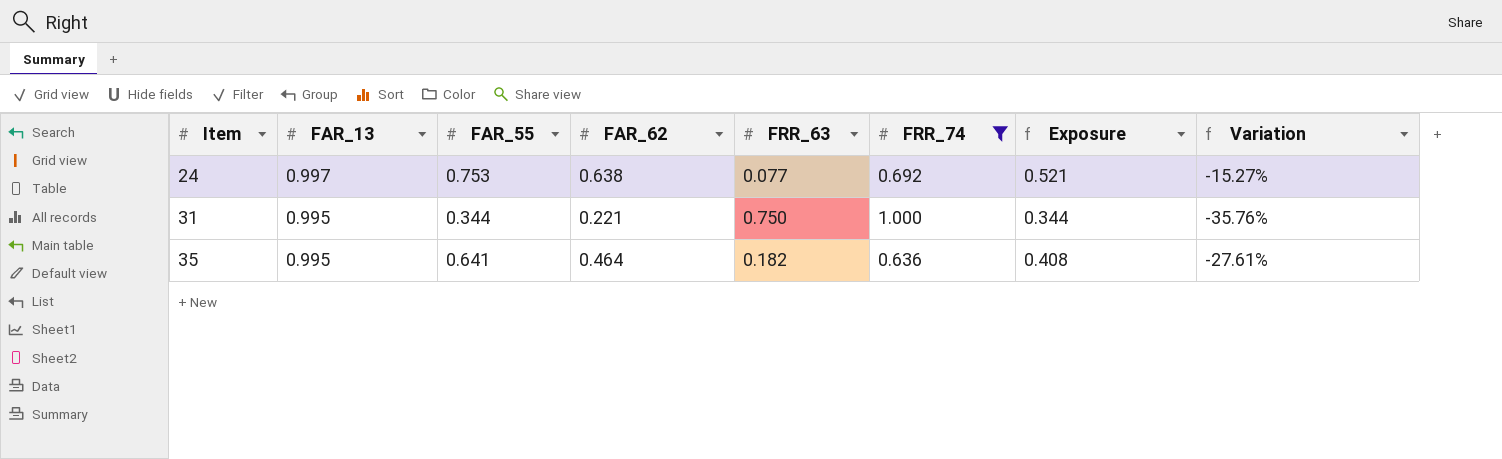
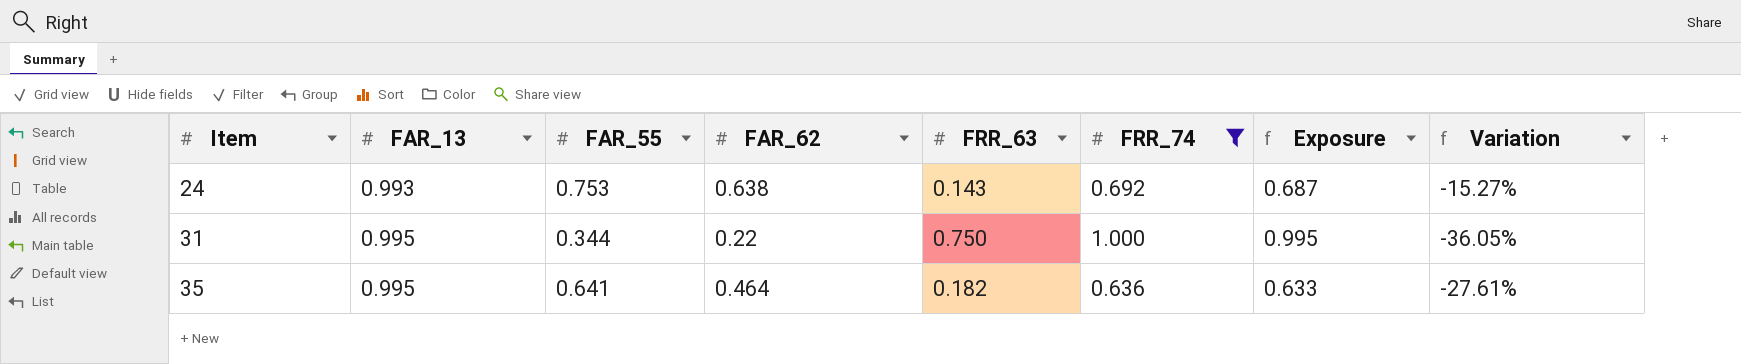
column Exposure | formula: [FAR_55] * [FRR_74] -> [FAR_13] * [FRR_74]
24 | FAR_13: 0.997 -> 0.993
24 | FRR_63: 0.077 -> 0.143
31 | FAR_62: 0.221 -> 0.22
31 | Variation: -35.76% -> -36.05%

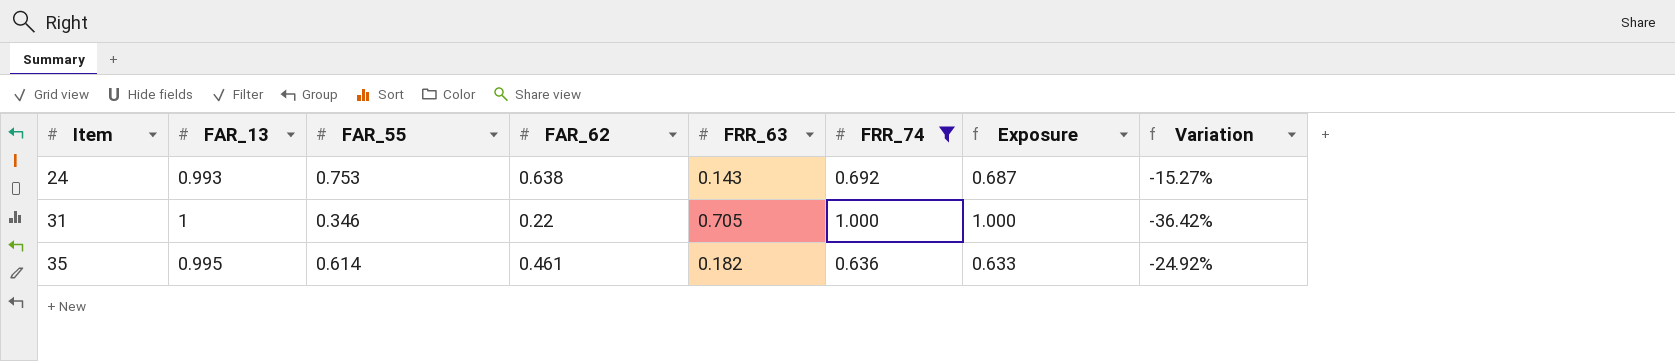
31 | FAR_13: 0.995 -> 1
31 | FAR_55: 0.344 -> 0.346
31 | FRR_63: 0.750 -> 0.705
31 | Exposure: 0.995 -> 1.000
31 | Variation: -36.05% -> -36.42%
35 | FAR_55: 0.641 -> 0.614
35 | FAR_62: 0.464 -> 0.461
35 | Variation: -27.61% -> -24.92%

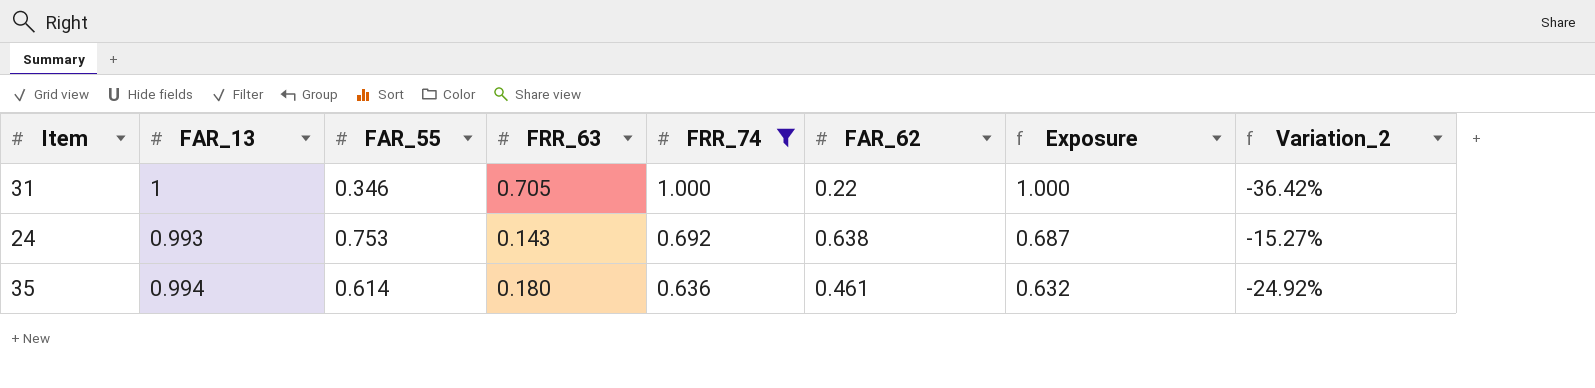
row order: Item ascending -> FRR_74 descending
column FAR_62 | position: 4 -> 6
column name: Variation -> Variation_2
35 | FAR_13: 0.995 -> 0.994
35 | FRR_63: 0.182 -> 0.180
35 | Exposure: 0.633 -> 0.632

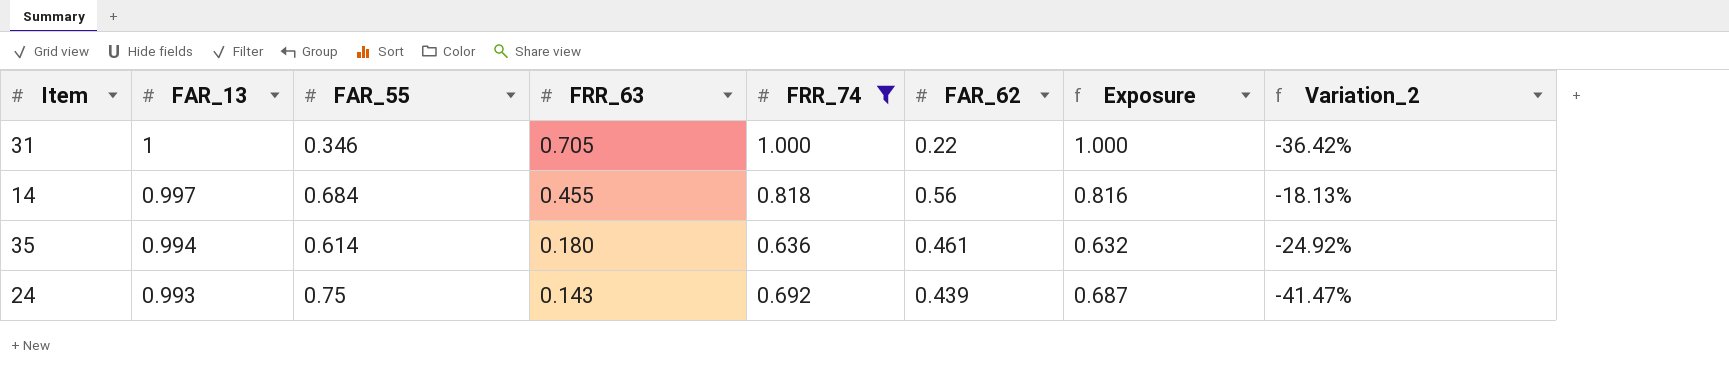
row order: FRR_74 descending -> FAR_13 descending
row 14: none -> 0.997 | 0.684 | 0.455 | 0.818 | 0.56 | 0.816 | -18.13%
24 | FAR_55: 0.753 -> 0.75
24 | FAR_62: 0.638 -> 0.439
24 | Variation_2: -15.27% -> -41.47%

